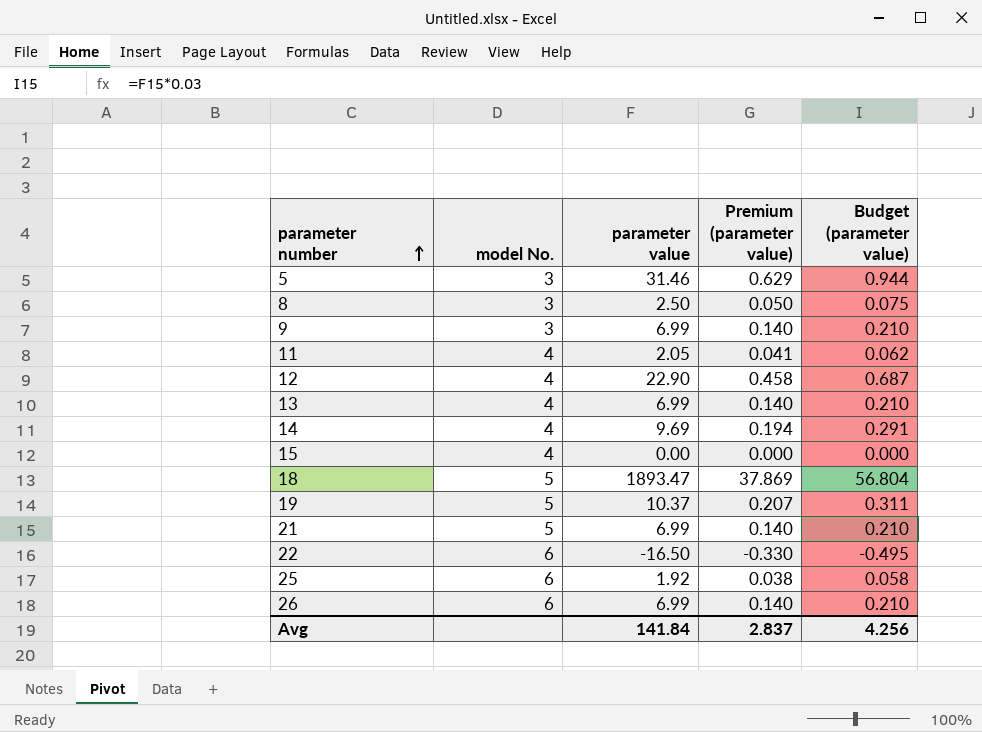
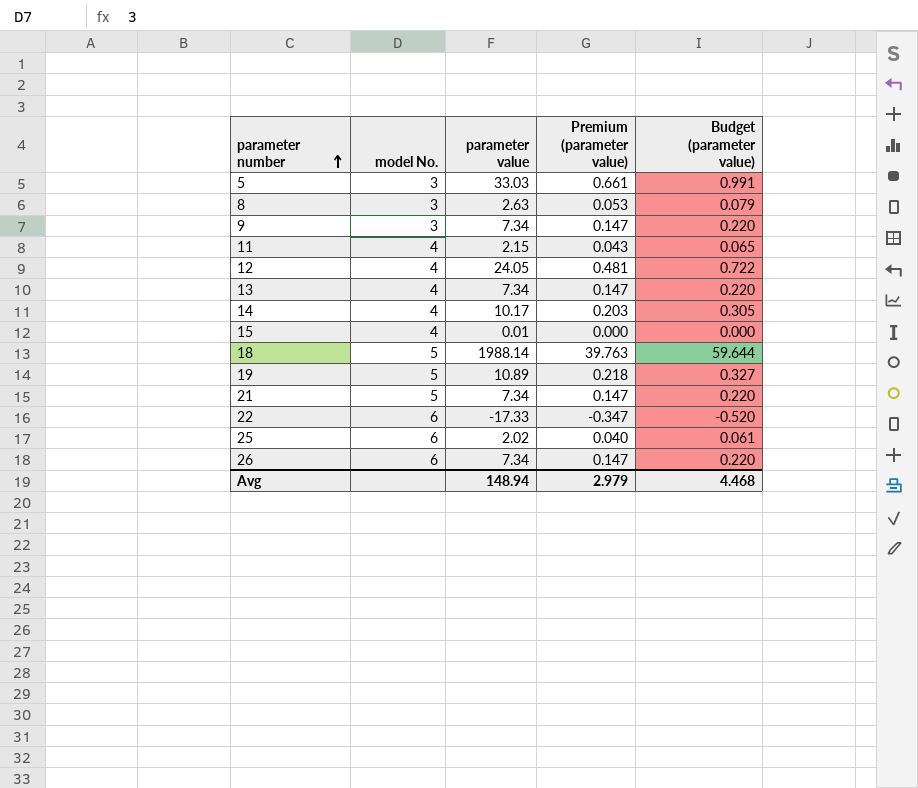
5 | parameter value: 31.46 -> 33.03
5 | Premium (parameter value): 0.629 -> 0.661
5 | Budget (parameter value): 0.944 -> 0.991
8 | parameter value: 2.50 -> 2.63
8 | Premium (parameter value): 0.050 -> 0.053
8 | Budget (parameter value): 0.075 -> 0.079
9 | parameter value: 6.99 -> 7.34
9 | Premium (parameter value): 0.140 -> 0.147
9 | Budget (parameter value): 0.210 -> 0.220
11 | parameter value: 2.05 -> 2.15
11 | Premium (parameter value): 0.041 -> 0.043
11 | Budget (parameter value): 0.062 -> 0.065
12 | parameter value: 22.90 -> 24.05
12 | Premium (parameter value): 0.458 -> 0.481
12 | Budget (parameter value): 0.687 -> 0.722
13 | parameter value: 6.99 -> 7.34
13 | Premium (parameter value): 0.140 -> 0.147
13 | Budget (parameter value): 0.210 -> 0.220
14 | parameter value: 9.69 -> 10.17
14 | Premium (parameter value): 0.194 -> 0.203
14 | Budget (parameter value): 0.291 -> 0.305
15 | parameter value: 0.00 -> 0.01
18 | parameter value: 1893.47 -> 1988.14
18 | Premium (parameter value): 37.869 -> 39.763
18 | Budget (parameter value): 56.804 -> 59.644
19 | parameter value: 10.37 -> 10.89
19 | Premium (parameter value): 0.207 -> 0.218
19 | Budget (parameter value): 0.311 -> 0.327
21 | parameter value: 6.99 -> 7.34
21 | Premium (parameter value): 0.140 -> 0.147
21 | Budget (parameter value): 0.210 -> 0.220
22 | parameter value: -16.50 -> -17.33
22 | Premium (parameter value): -0.330 -> -0.347
22 | Budget (parameter value): -0.495 -> -0.520
25 | parameter value: 1.92 -> 2.02
25 | Premium (parameter value): 0.038 -> 0.040
25 | Budget (parameter value): 0.058 -> 0.061
26 | parameter value: 6.99 -> 7.34
26 | Premium (parameter value): 0.140 -> 0.147
26 | Budget (parameter value): 0.210 -> 0.220
Avg | parameter value: 141.84 -> 148.94
Avg | Premium (parameter value): 2.837 -> 2.979
Avg | Budget (parameter value): 4.256 -> 4.468

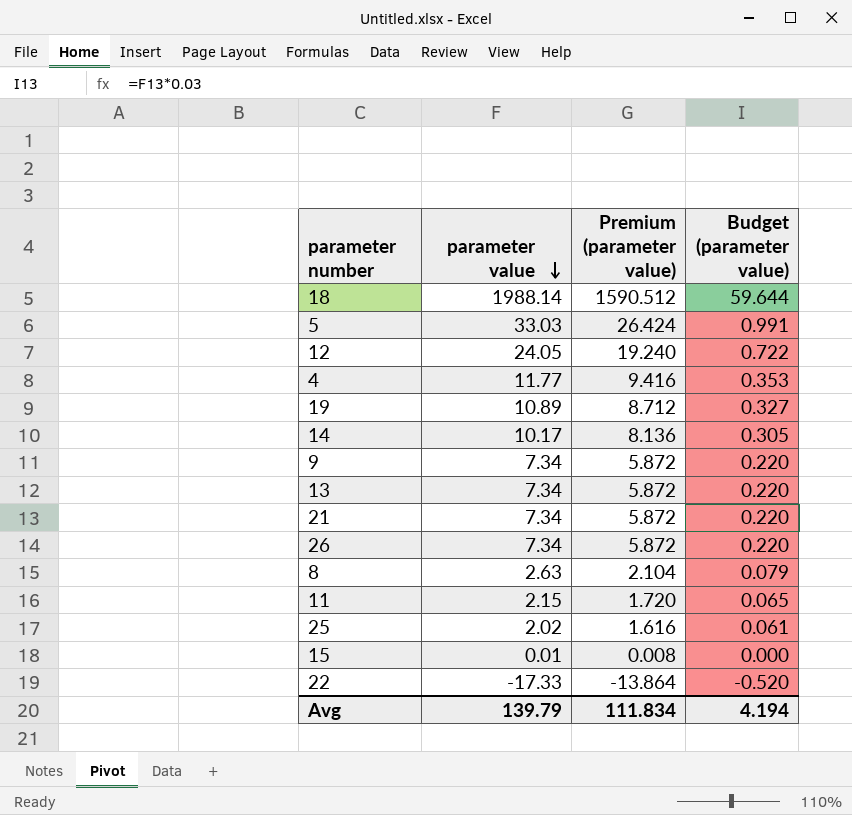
row order: parameter number ascending -> parameter value descending
column model No. | position: 2 -> none
column Premium (parameter value) | formula: [parameter value] * 0.02 -> [parameter value] * 0.8
row 4: none -> 11.77 | 9.416 | 0.353
Avg | parameter value: 148.94 -> 139.79
Avg | Premium (parameter value): 2.979 -> 111.834
Avg | Budget (parameter value): 4.468 -> 4.194

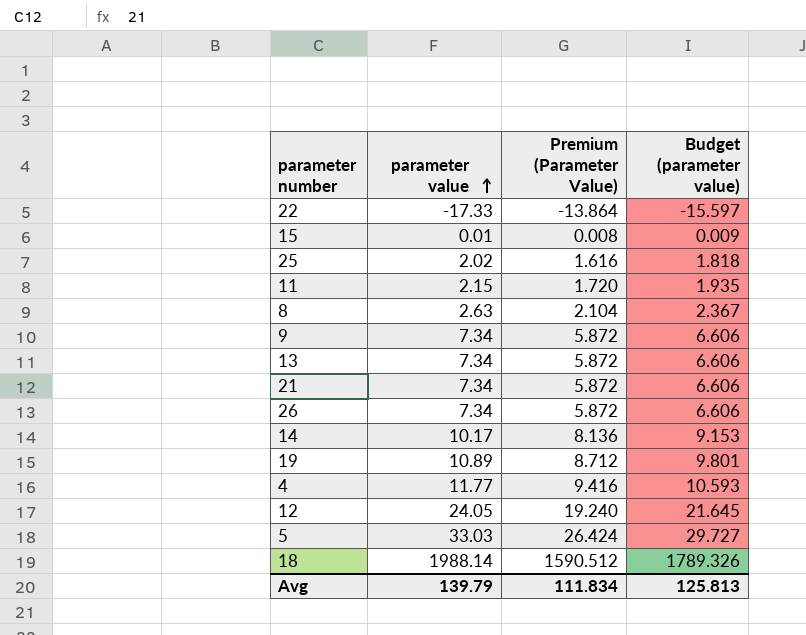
row order: parameter value descending -> parameter value ascending
column name: Premium (parameter value) -> Premium (Parameter Value)
column Budget (parameter value) | formula: [parameter value] * 0.03 -> [parameter value] * 0.9
Avg | Budget (parameter value): 4.194 -> 125.813

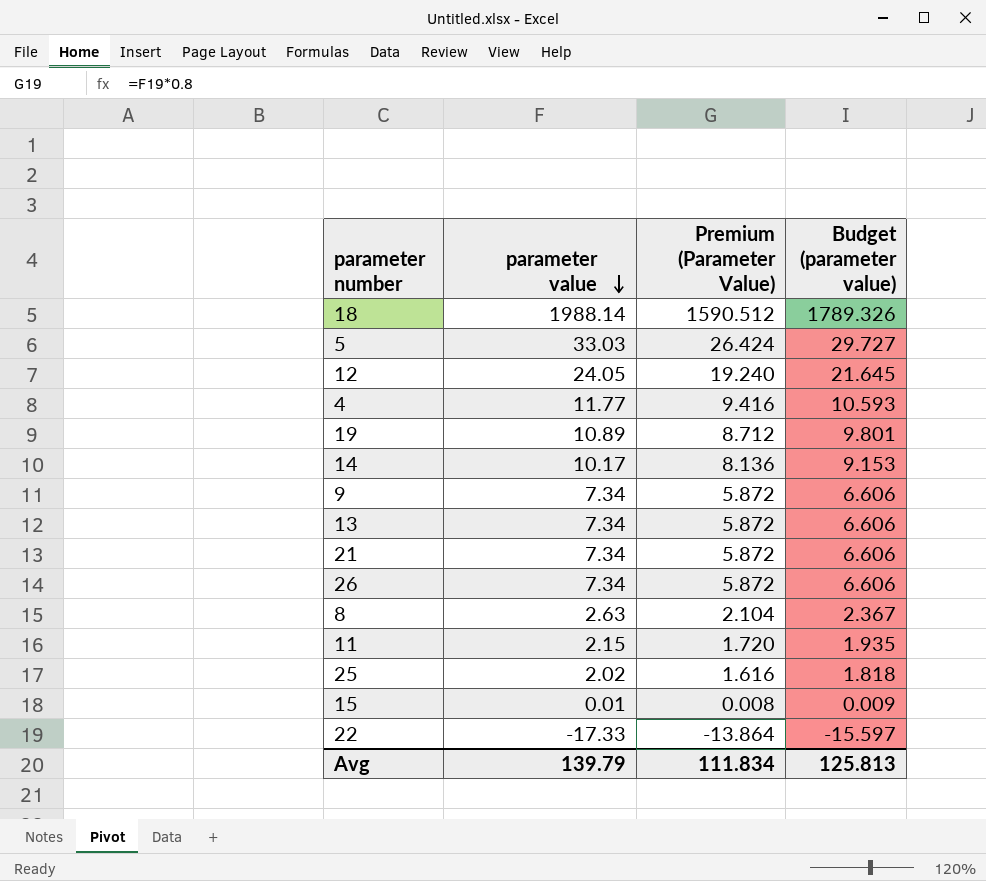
row order: parameter value ascending -> parameter value descending

